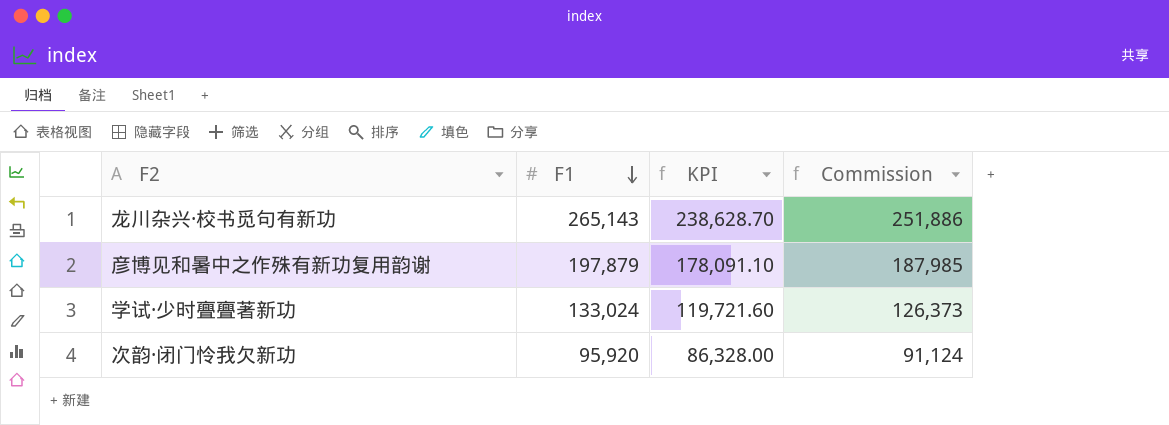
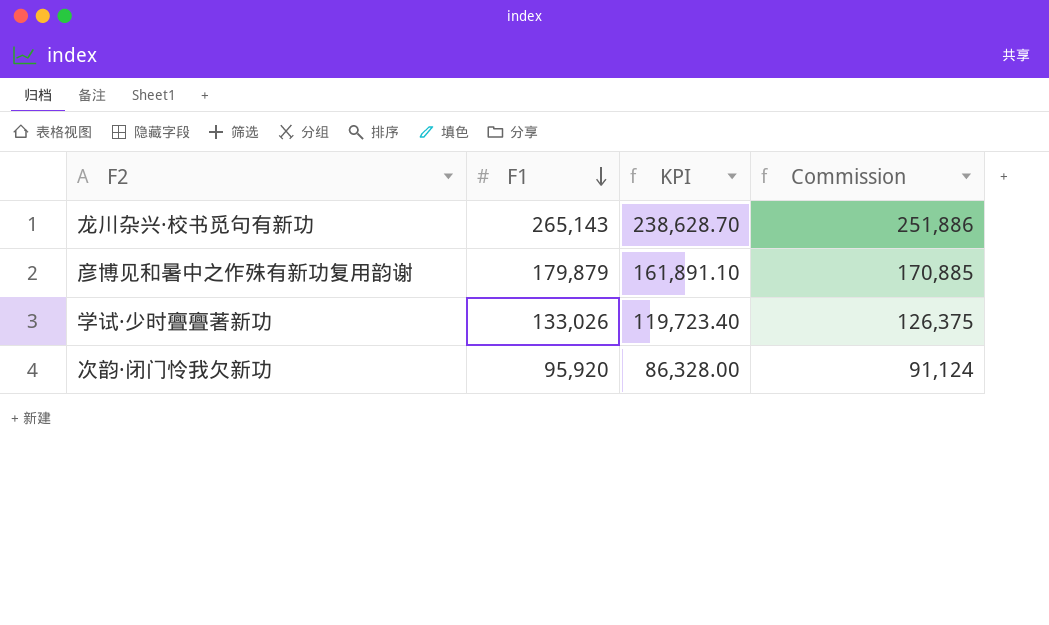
彦博见和暑中之作殊有新功复用韵谢 | F1: 197,879 -> 179,879
彦博见和暑中之作殊有新功复用韵谢 | KPI: 178,091.10 -> 161,891.10
彦博见和暑中之作殊有新功复用韵谢 | Commission: 187,985 -> 170,885
学试·少时亹亹著新功 | F1: 133,024 -> 133,026
学试·少时亹亹著新功 | KPI: 119,721.60 -> 119,723.40
学试·少时亹亹著新功 | Commission: 126,373 -> 126,375

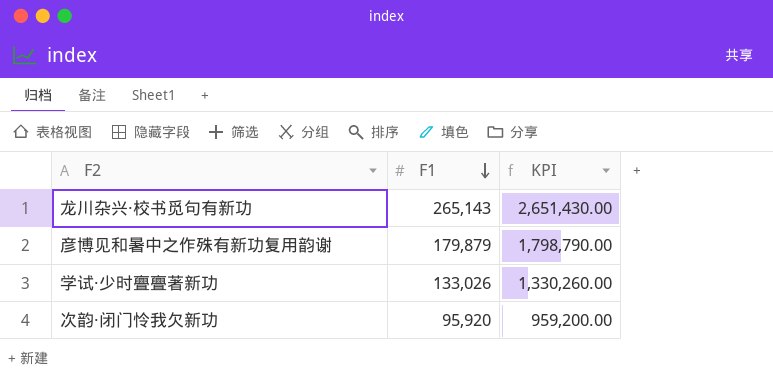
column Commission | formula: [F1] * 0.95 -> none
column KPI | formula: [F1] * 0.9 -> [F1] * 10

